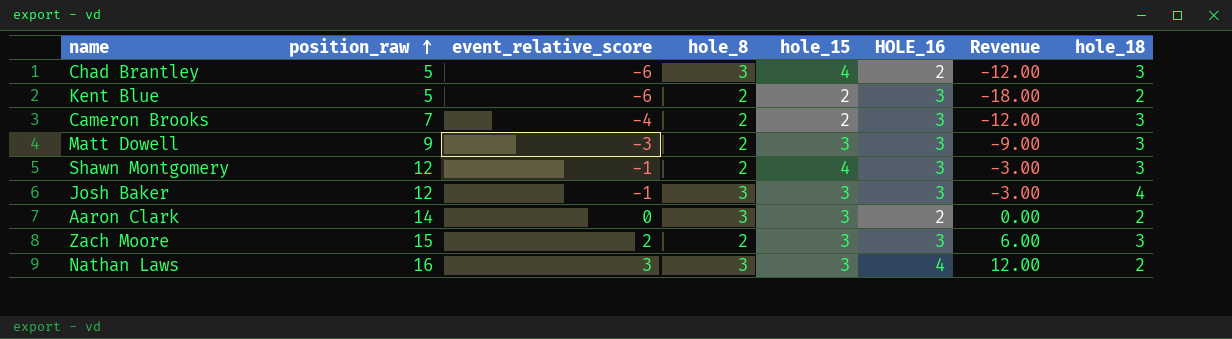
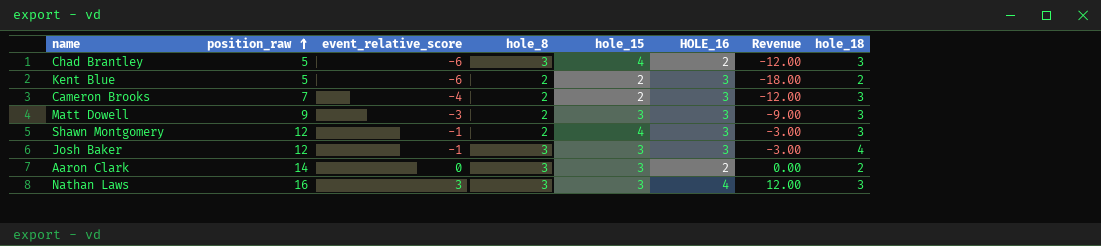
row Zach Moore: 15 | 2 | 2 | 3 | 3 | 6.00 | 3 -> none
Nathan Laws | hole_18: 2 -> 3

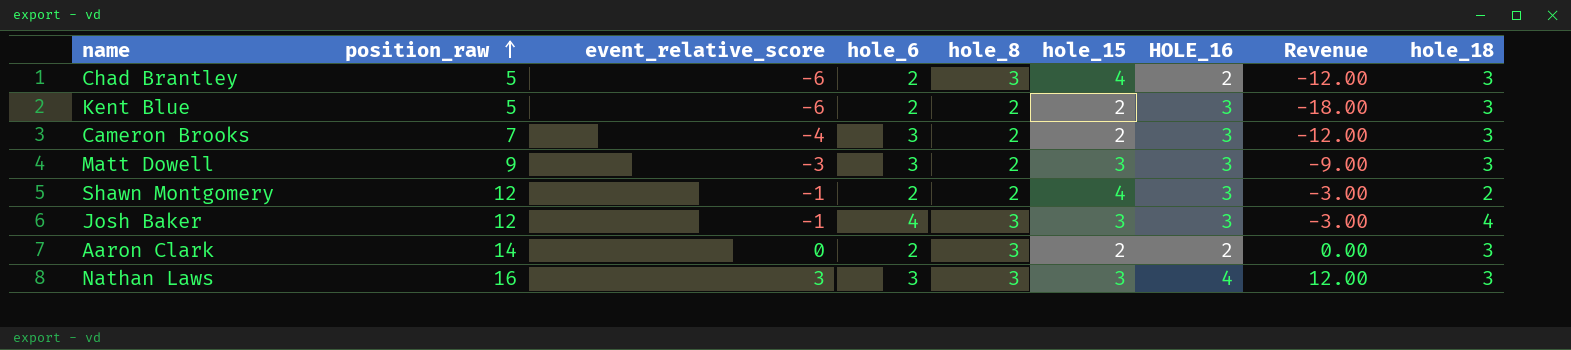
column hole_6 | position: none -> 4
Kent Blue | hole_18: 2 -> 3
Shawn Montgomery | hole_18: 3 -> 2
Aaron Clark | hole_15: 3 -> 2
Aaron Clark | hole_18: 2 -> 3

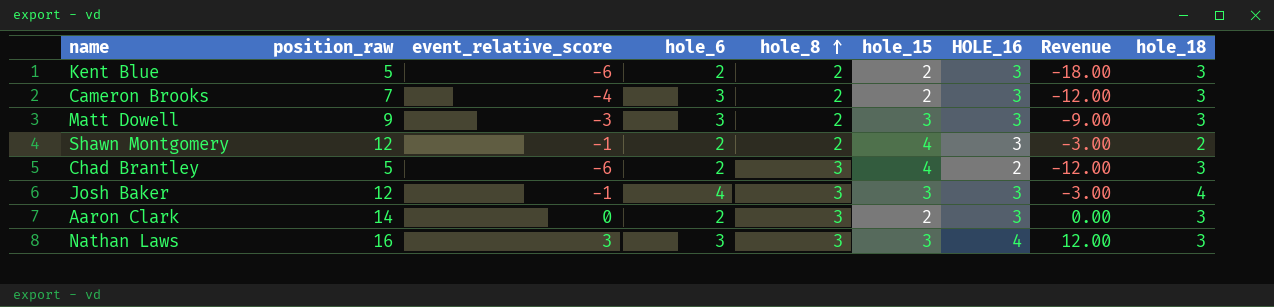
row order: position_raw ascending -> hole_8 ascending
Aaron Clark | HOLE_16: 2 -> 3

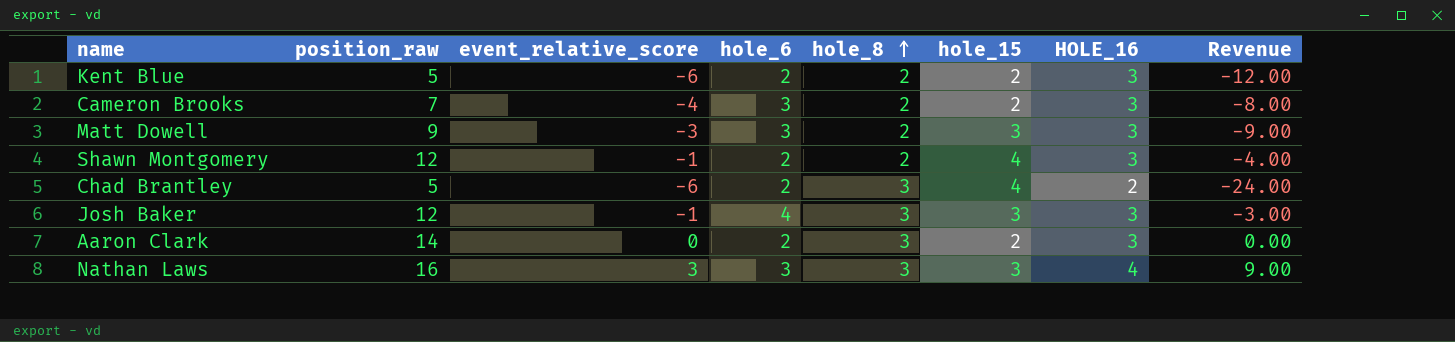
column hole_18 | position: 9 -> none
column Revenue | formula: [event_relative_score] * [HOLE_16] -> [event_relative_score] * [hole_15]

